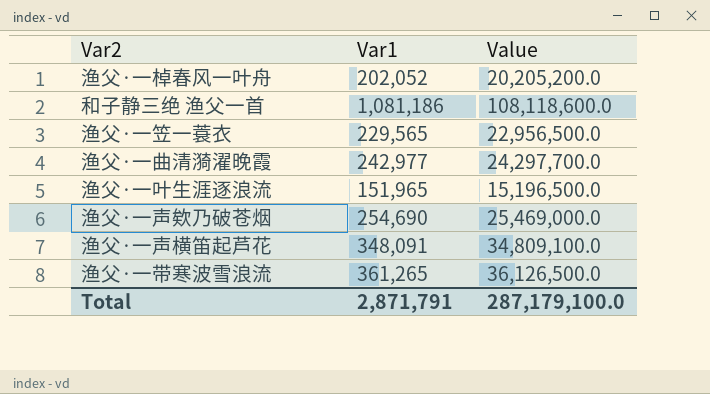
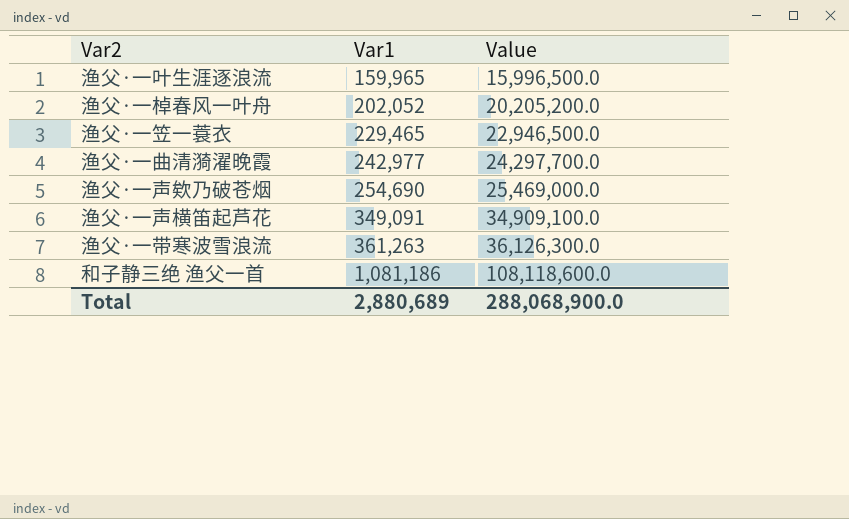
row order: none -> Var1 ascending
渔父·一叶生涯逐浪流 | Var1: 151,965 -> 159,965
渔父·一叶生涯逐浪流 | Value: 15,196,500.0 -> 15,996,500.0
渔父·一笠一蓑衣 | Var1: 229,565 -> 229,465
渔父·一笠一蓑衣 | Value: 22,956,500.0 -> 22,946,500.0
渔父·一声横笛起芦花 | Var1: 348,091 -> 349,091
渔父·一声横笛起芦花 | Value: 34,809,100.0 -> 34,909,100.0
渔父·一带寒波雪浪流 | Var1: 361,265 -> 361,263
渔父·一带寒波雪浪流 | Value: 36,126,500.0 -> 36,126,300.0
Total | Var1: 2,871,791 -> 2,880,689
Total | Value: 287,179,100.0 -> 288,068,900.0

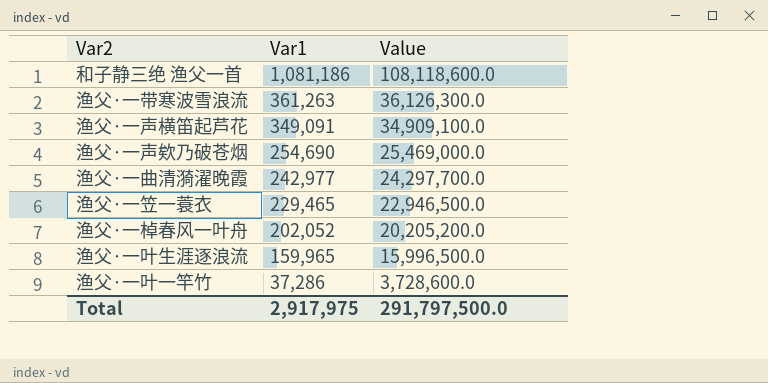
row order: Var1 ascending -> Var1 descending
row 渔父·一叶一竿竹: none -> 37,286 | 3,728,600.0
Total | Var1: 2,880,689 -> 2,917,975
Total | Value: 288,068,900.0 -> 291,797,500.0

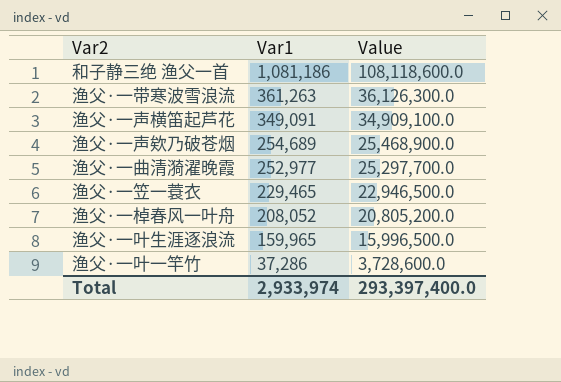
渔父·一声欸乃破苍烟 | Var1: 254,690 -> 254,689
渔父·一声欸乃破苍烟 | Value: 25,469,000.0 -> 25,468,900.0
渔父·一曲清漪濯晚霞 | Var1: 242,977 -> 252,977
渔父·一曲清漪濯晚霞 | Value: 24,297,700.0 -> 25,297,700.0
渔父·一棹春风一叶舟 | Var1: 202,052 -> 208,052
渔父·一棹春风一叶舟 | Value: 20,205,200.0 -> 20,805,200.0
Total | Var1: 2,917,975 -> 2,933,974
Total | Value: 291,797,500.0 -> 293,397,400.0

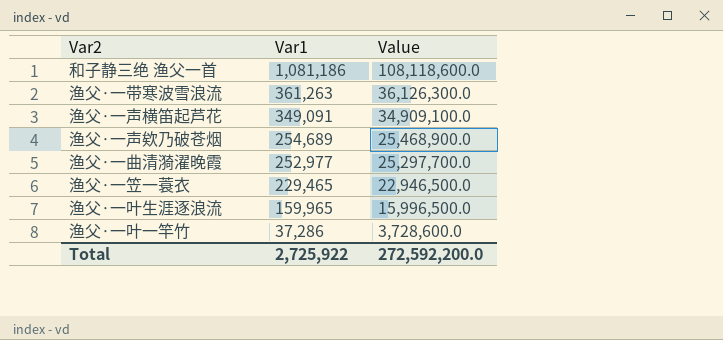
row 渔父·一棹春风一叶舟: 208,052 | 20,805,200.0 -> none
Total | Var1: 2,933,974 -> 2,725,922
Total | Value: 293,397,400.0 -> 272,592,200.0

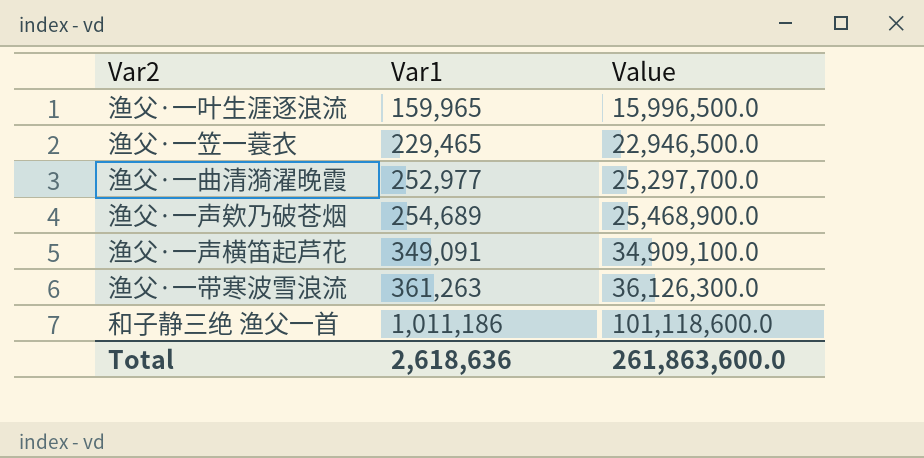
row order: Var1 descending -> Var1 ascending
row 渔父·一叶一竿竹: 37,286 | 3,728,600.0 -> none
和子静三绝 渔父一首 | Var1: 1,081,186 -> 1,011,186
和子静三绝 渔父一首 | Value: 108,118,600.0 -> 101,118,600.0
Total | Var1: 2,725,922 -> 2,618,636
Total | Value: 272,592,200.0 -> 261,863,600.0

